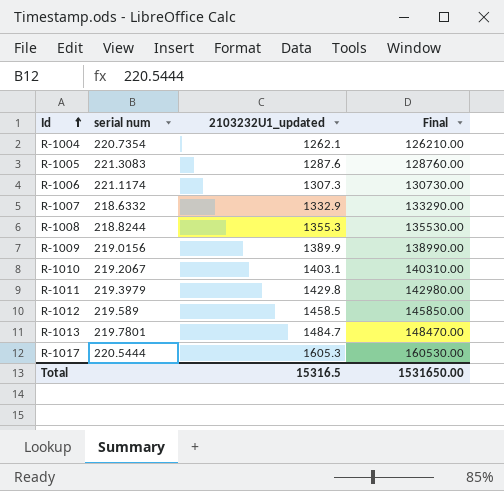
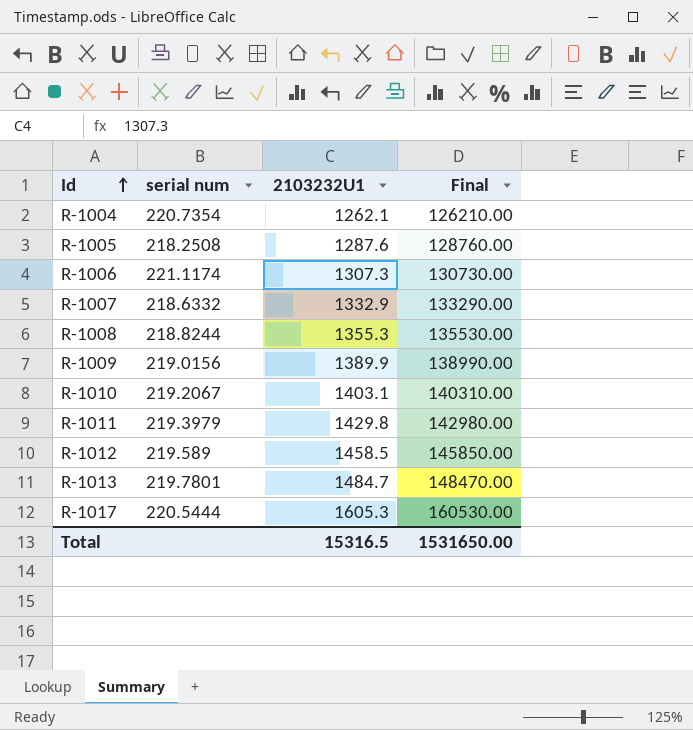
column name: 2103232U1_updated -> 2103232U1
R-1005 | serial num: 221.3083 -> 218.2508

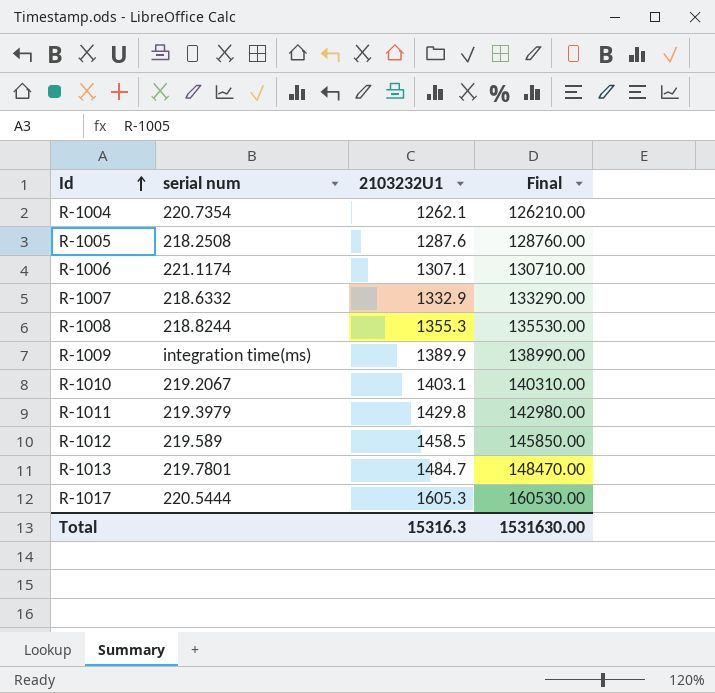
R-1006 | 2103232U1: 1307.3 -> 1307.1
R-1006 | Final: 130730.00 -> 130710.00
R-1009 | serial num: 219.0156 -> integration time(ms)
Total | 2103232U1: 15316.5 -> 15316.3
Total | Final: 1531650.00 -> 1531630.00

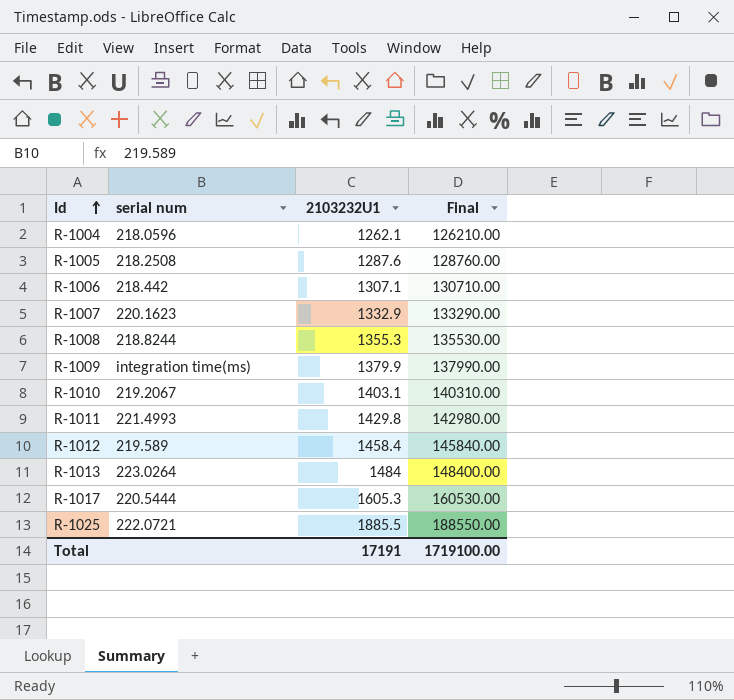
R-1004 | serial num: 220.7354 -> 218.0596
R-1006 | serial num: 221.1174 -> 218.442
R-1007 | serial num: 218.6332 -> 220.1623
R-1009 | 2103232U1: 1389.9 -> 1379.9
R-1009 | Final: 138990.00 -> 137990.00
R-1011 | serial num: 219.3979 -> 221.4993
R-1012 | 2103232U1: 1458.5 -> 1458.4
R-1012 | Final: 145850.00 -> 145840.00
R-1013 | serial num: 219.7801 -> 223.0264
R-1013 | 2103232U1: 1484.7 -> 1484
R-1013 | Final: 148470.00 -> 148400.00
row R-1025: none -> 222.0721 | 1885.5 | 188550.00
Total | 2103232U1: 15316.3 -> 17191
Total | Final: 1531630.00 -> 1719100.00

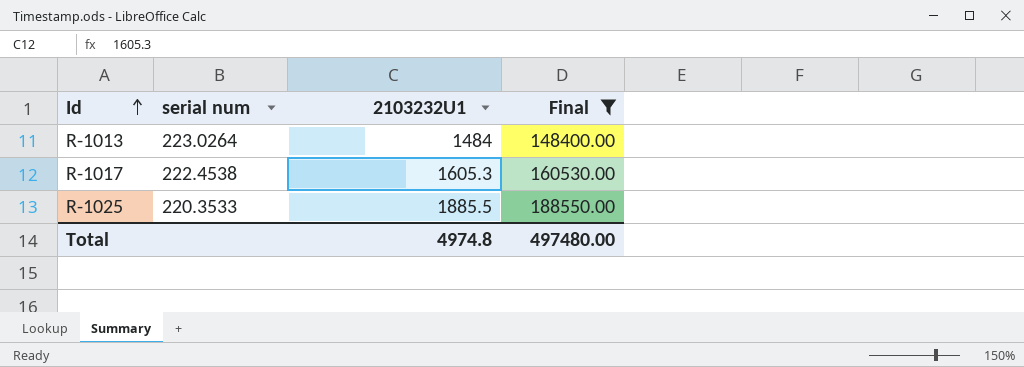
filter: none -> Final >= 148400.00
R-1017 | serial num: 220.5444 -> 222.4538
R-1025 | serial num: 222.0721 -> 220.3533
Total | 2103232U1: 17191 -> 4974.8
Total | Final: 1719100.00 -> 497480.00

